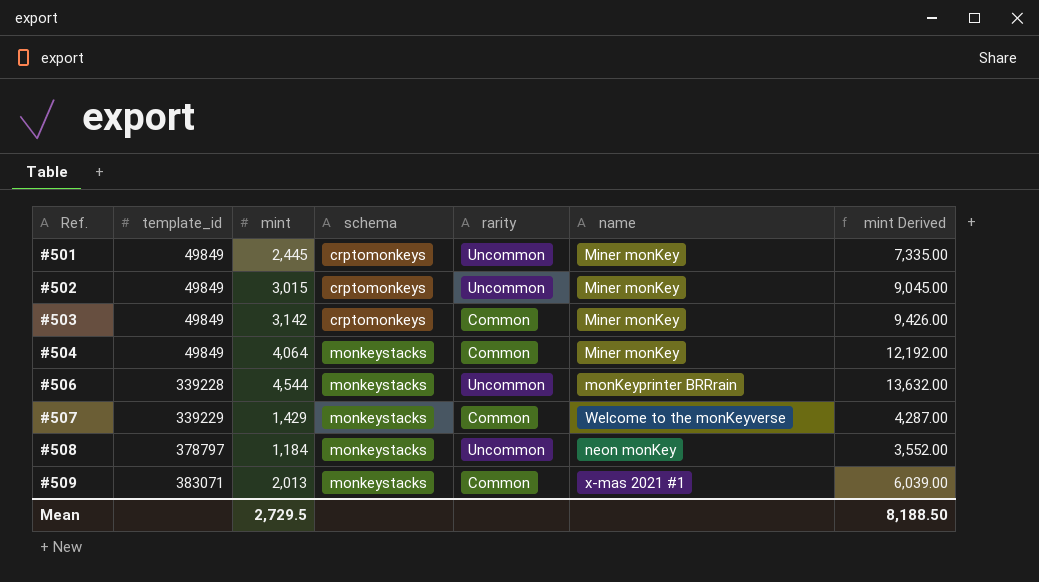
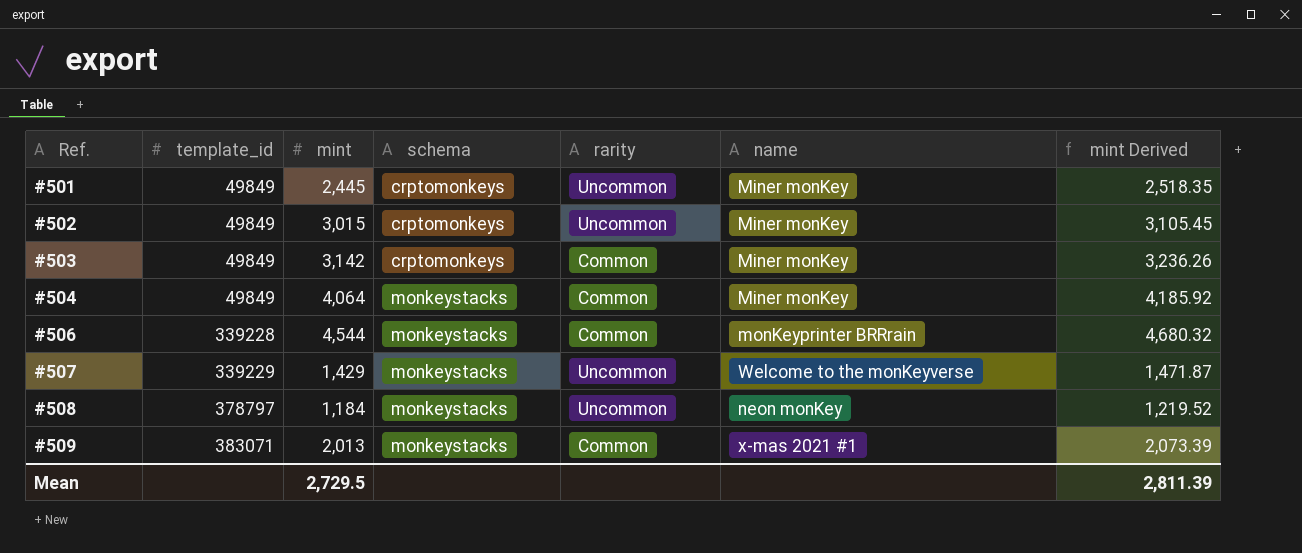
column mint Derived | formula: [mint] * 3 -> [mint] * 1.03
#506 | rarity: Uncommon -> Common
#507 | rarity: Common -> Uncommon
Mean | mint Derived: 8,188.50 -> 2,811.39

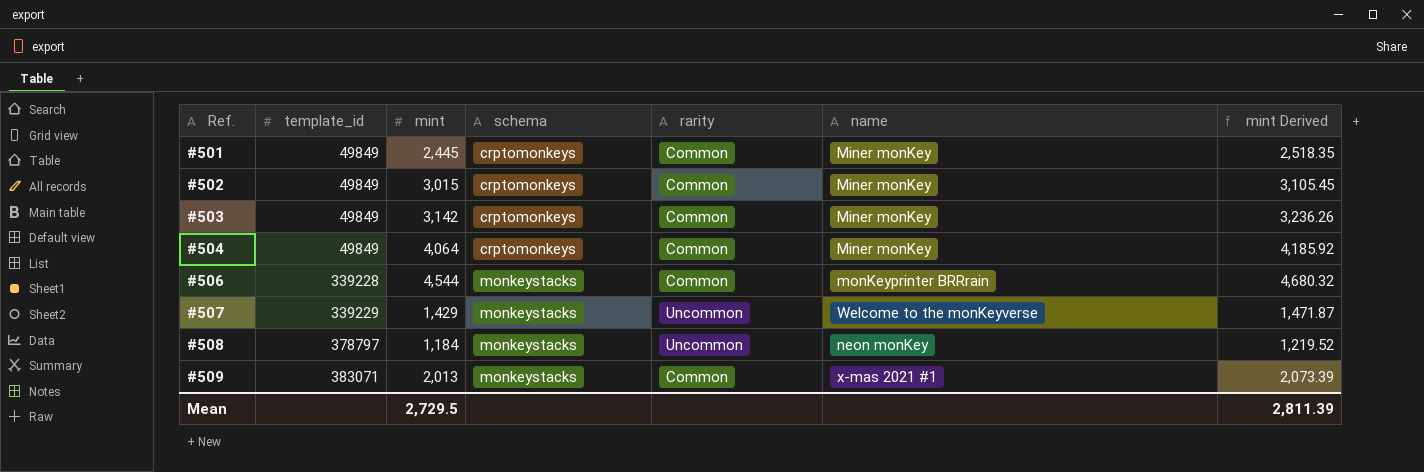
#501 | rarity: Uncommon -> Common
#502 | rarity: Uncommon -> Common
#504 | schema: monkeystacks -> crptomonkeys

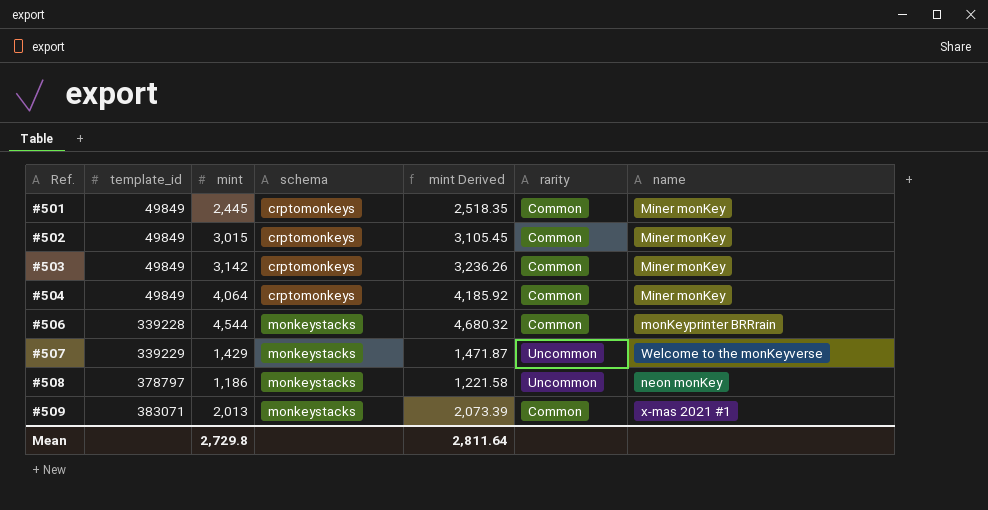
column mint Derived | position: 7 -> 5
#508 | mint: 1,184 -> 1,186
#508 | mint Derived: 1,219.52 -> 1,221.58
Mean | mint: 2,729.5 -> 2,729.8
Mean | mint Derived: 2,811.39 -> 2,811.64

